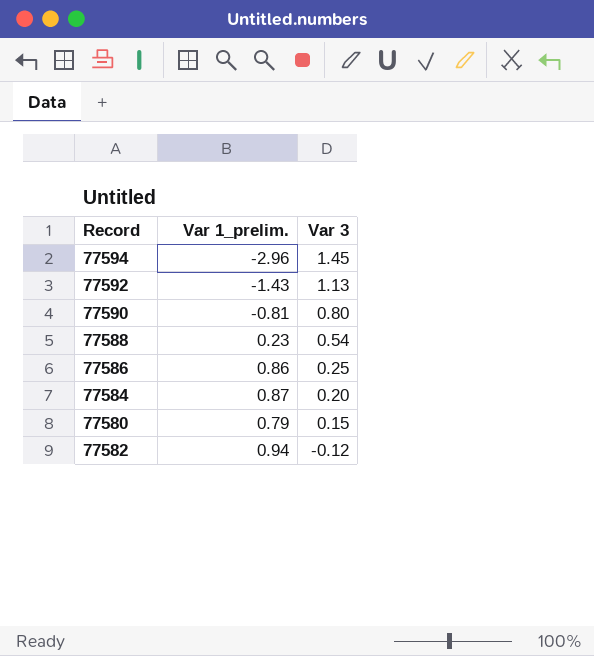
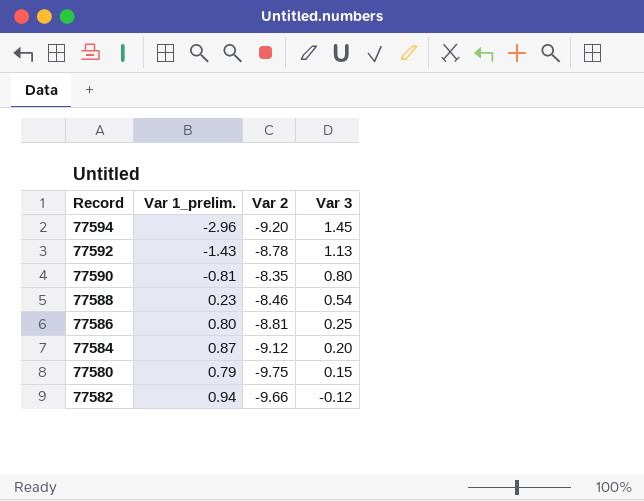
column Var 2 | position: none -> 3
77586 | Var 1_prelim.: 0.86 -> 0.80

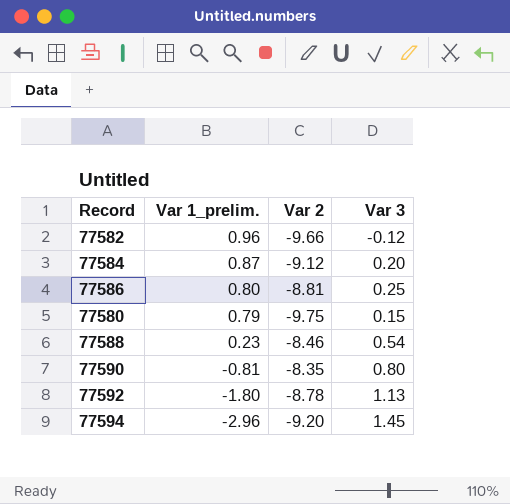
row order: Var 3 descending -> Var 1_prelim. descending
77582 | Var 1_prelim.: 0.94 -> 0.96
77592 | Var 1_prelim.: -1.43 -> -1.80

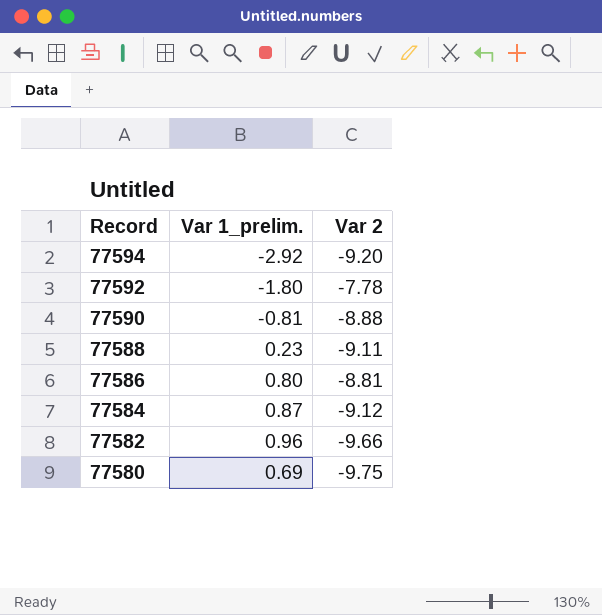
row order: Var 1_prelim. descending -> Record descending
column Var 3 | position: 4 -> none
77594 | Var 1_prelim.: -2.96 -> -2.92
77592 | Var 2: -8.78 -> -7.78
77590 | Var 2: -8.35 -> -8.88
77588 | Var 2: -8.46 -> -9.11
77580 | Var 1_prelim.: 0.79 -> 0.69

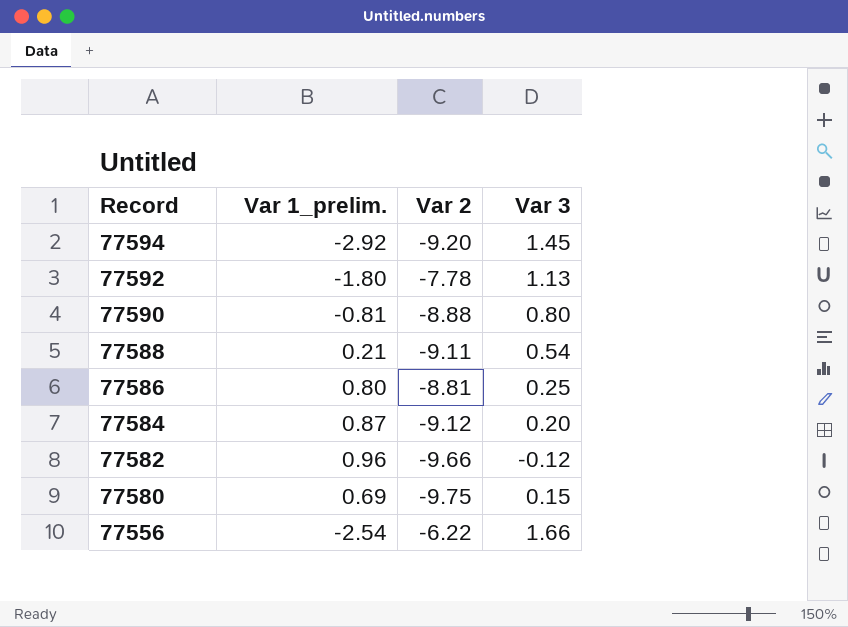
column Var 3 | position: none -> 4
77588 | Var 1_prelim.: 0.23 -> 0.21
row 77556: none -> -2.54 | -6.22 | 1.66

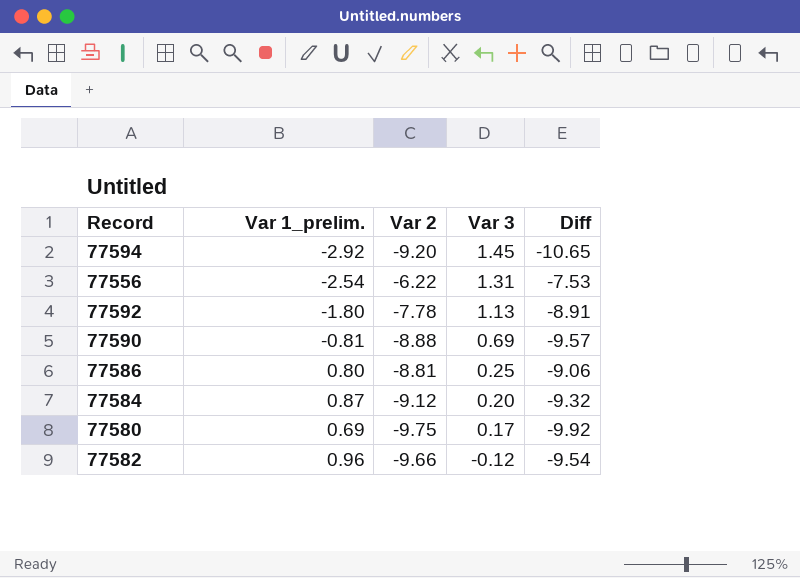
row order: Record descending -> Var 3 descending
column Diff | formula: none -> [Var 2] - [Var 3]
row 77588: 0.21 | -9.11 | 0.54 -> none
77556 | Var 3: 1.66 -> 1.31
77590 | Var 3: 0.80 -> 0.69
77580 | Var 3: 0.15 -> 0.17

